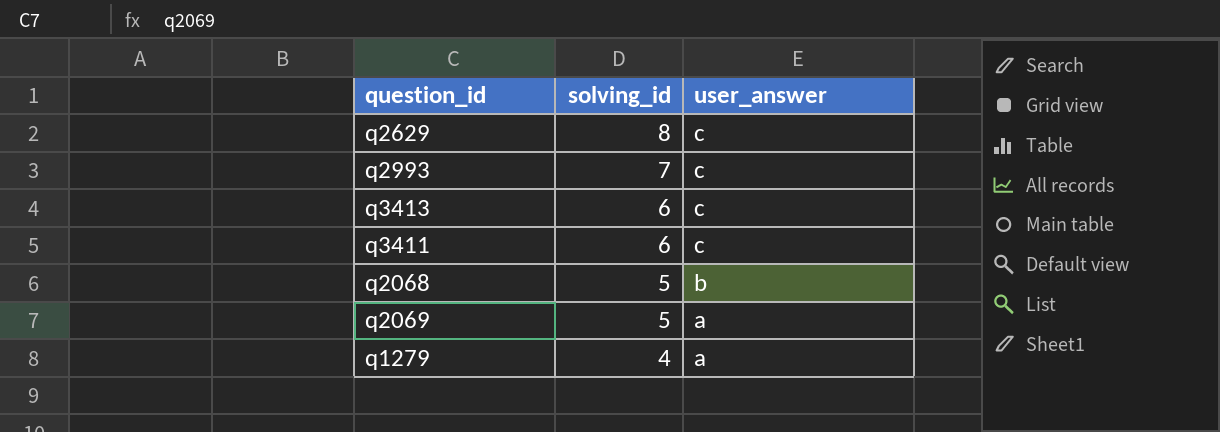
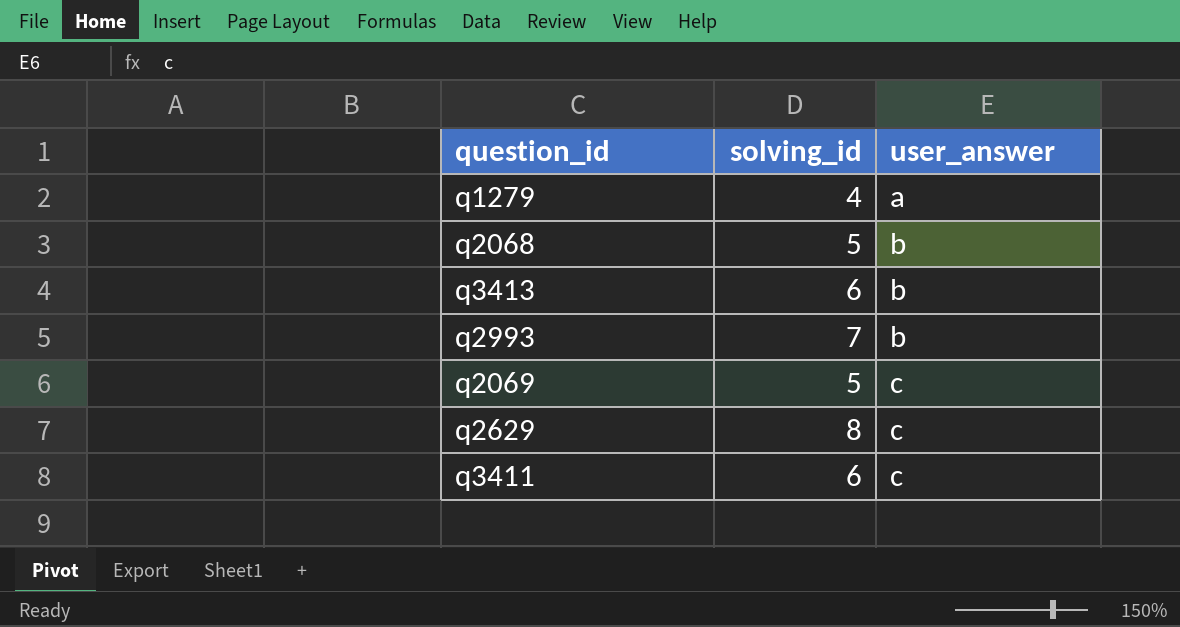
row order: solving_id descending -> user_answer ascending
q3413 | user_answer: c -> b
q2993 | user_answer: c -> b
q2069 | user_answer: a -> c

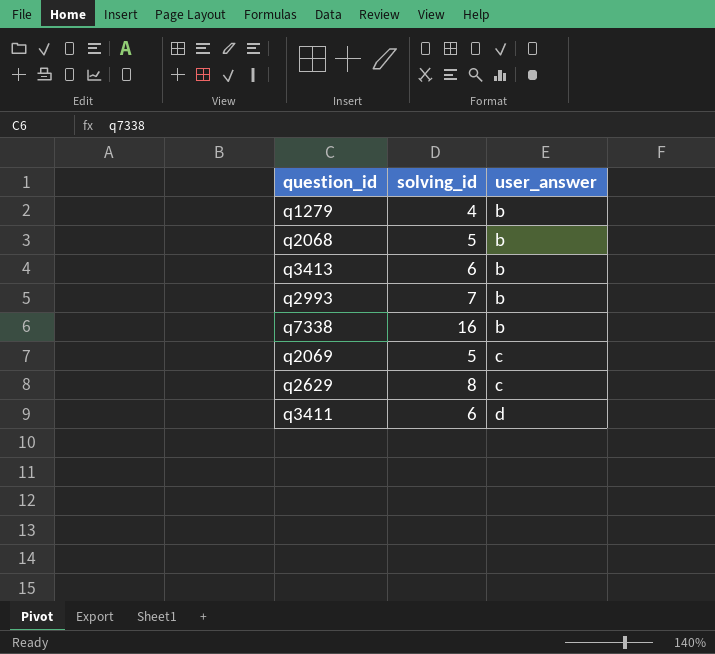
q1279 | user_answer: a -> b
row q7338: none -> 16 | b
q3411 | user_answer: c -> d

